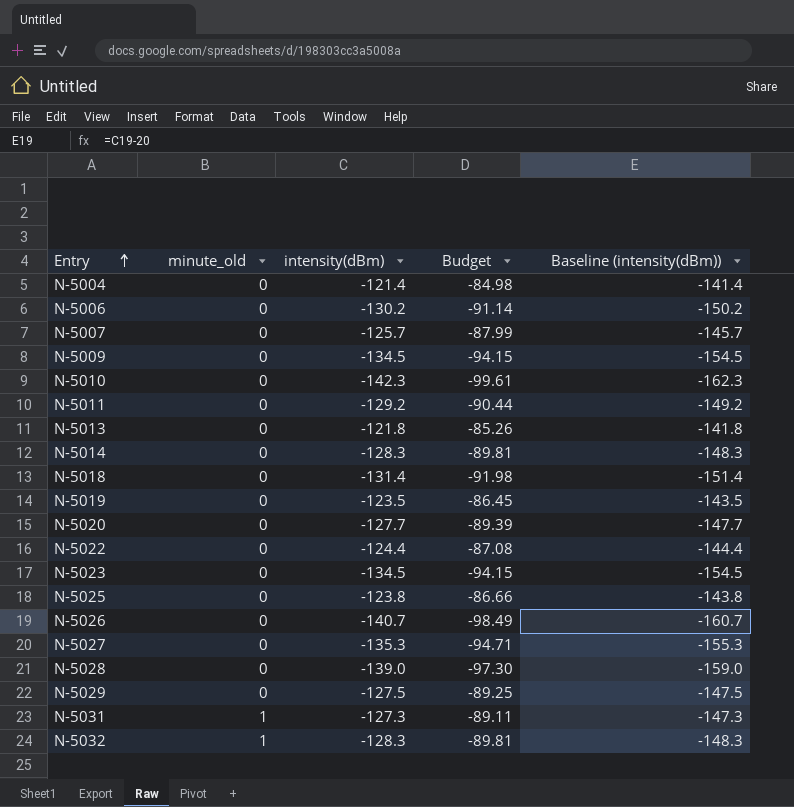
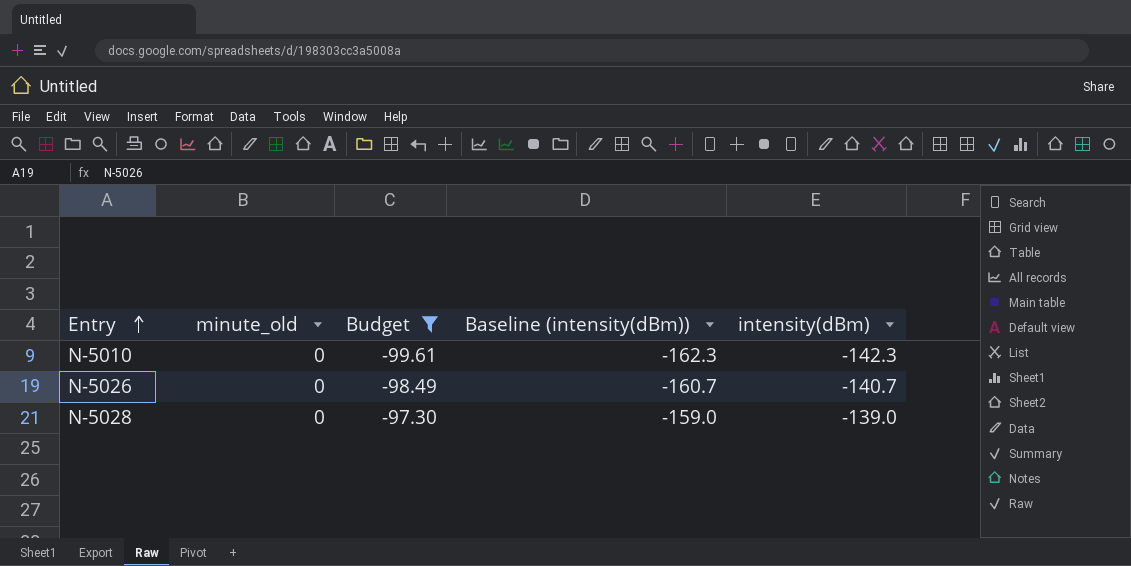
filter: none -> Budget <= -97.30
column intensity(dBm) | position: 3 -> 5

